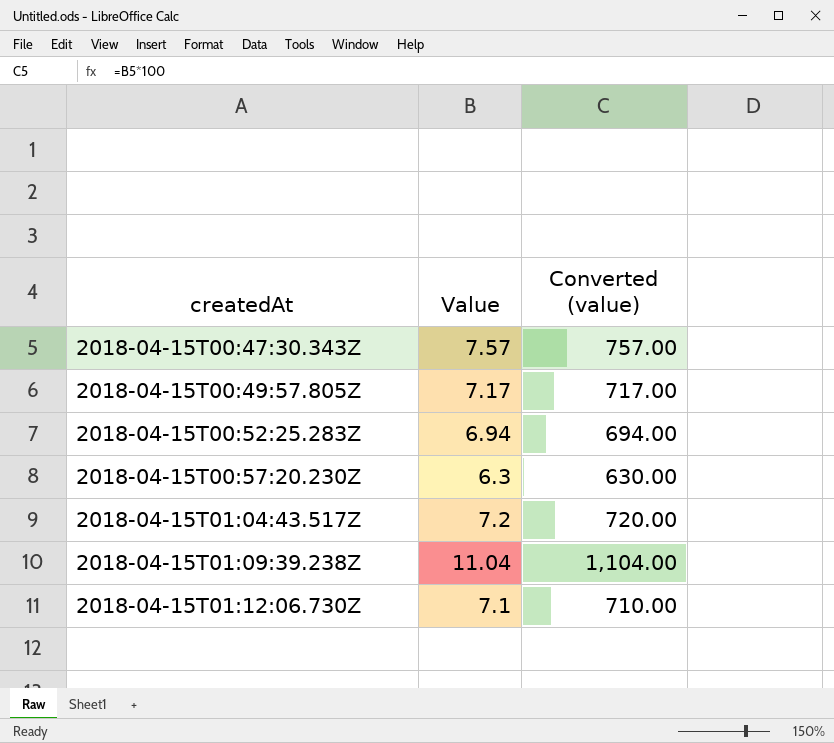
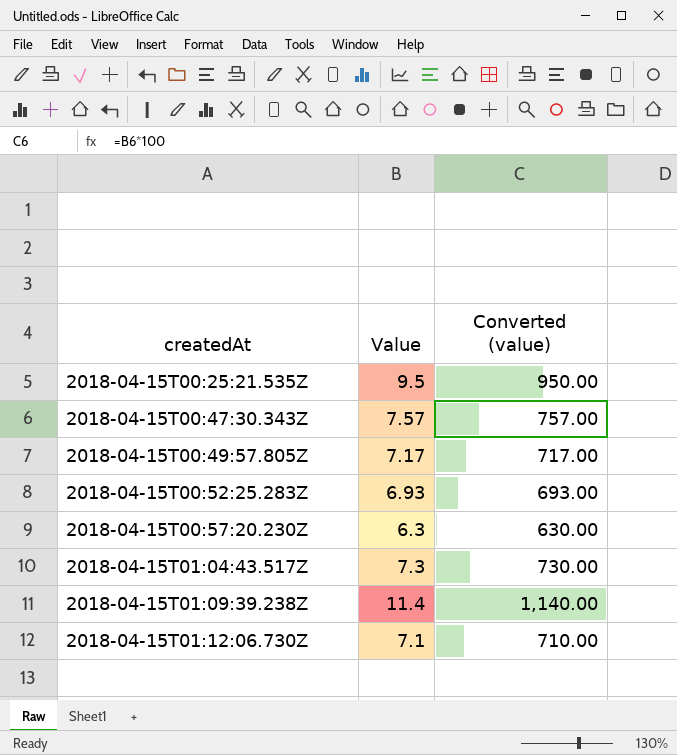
row 2018-04-15T00:25:21.535Z: none -> 9.5 | 950.00
2018-04-15T00:52:25.283Z | Value: 6.94 -> 6.93
2018-04-15T00:52:25.283Z | Converted (value): 694.00 -> 693.00
2018-04-15T01:04:43.517Z | Value: 7.2 -> 7.3
2018-04-15T01:04:43.517Z | Converted (value): 720.00 -> 730.00
2018-04-15T01:09:39.238Z | Value: 11.04 -> 11.4
2018-04-15T01:09:39.238Z | Converted (value): 1,104.00 -> 1,140.00

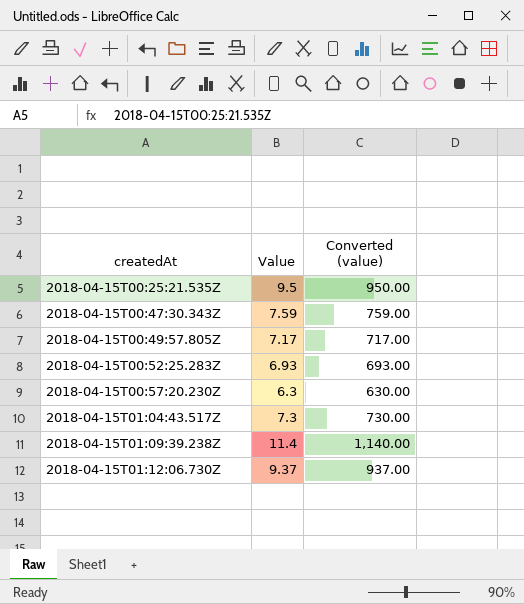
2018-04-15T00:47:30.343Z | Value: 7.57 -> 7.59
2018-04-15T00:47:30.343Z | Converted (value): 757.00 -> 759.00
2018-04-15T01:12:06.730Z | Value: 7.1 -> 9.37
2018-04-15T01:12:06.730Z | Converted (value): 710.00 -> 937.00

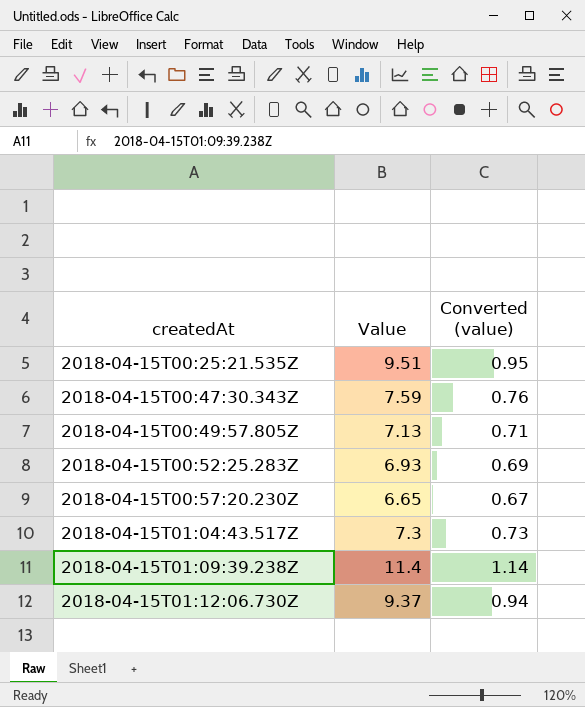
column Converted (value) | formula: [Value] * 100 -> [Value] * 0.1
2018-04-15T00:25:21.535Z | Value: 9.5 -> 9.51
2018-04-15T00:49:57.805Z | Value: 7.17 -> 7.13
2018-04-15T00:57:20.230Z | Value: 6.3 -> 6.65

